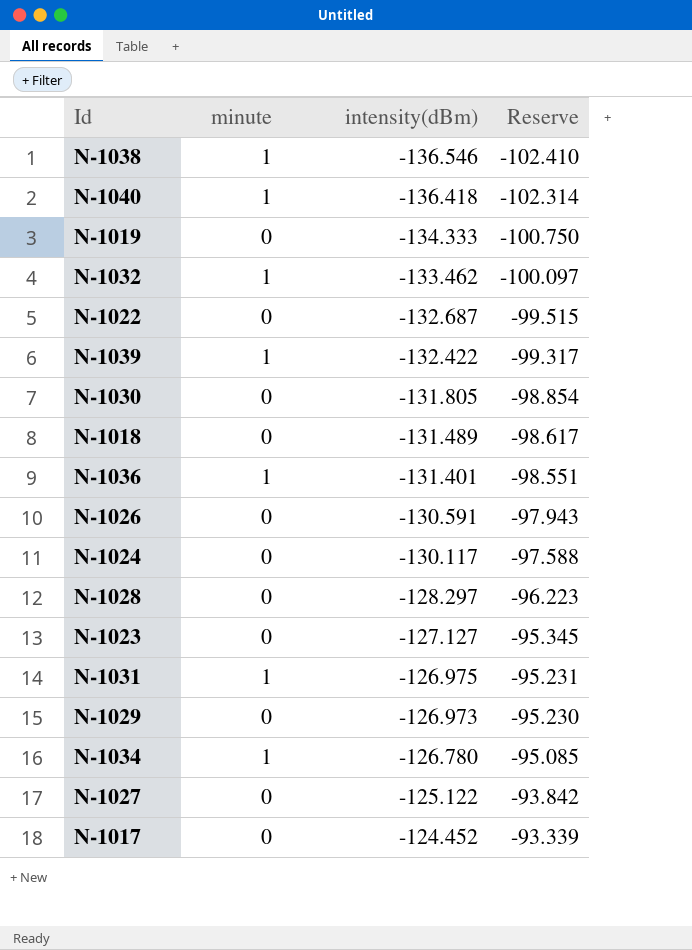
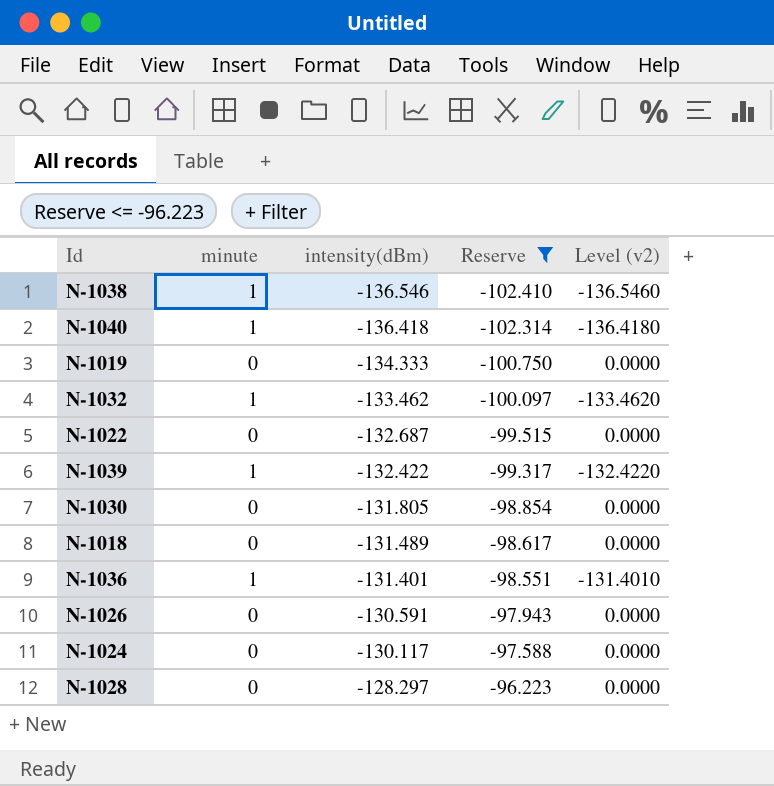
filter: none -> Reserve <= -96.223
column Level (v2) | formula: none -> [minute] * [intensity(dBm)]

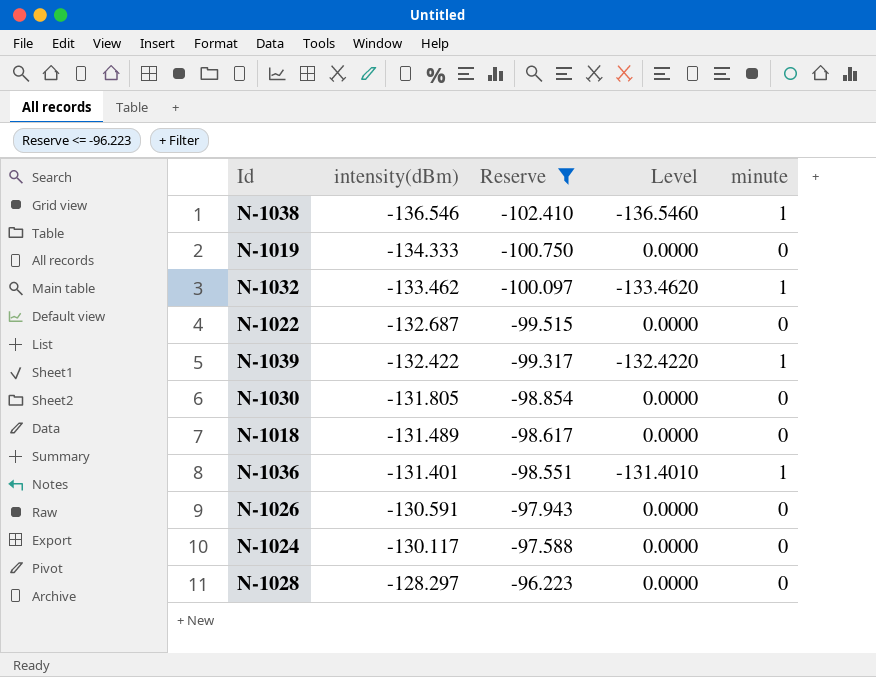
column name: Level (v2) -> Level
column minute | position: 2 -> 5
row N-1040: 1 | -136.418 | -102.314 | -136.4180 -> none

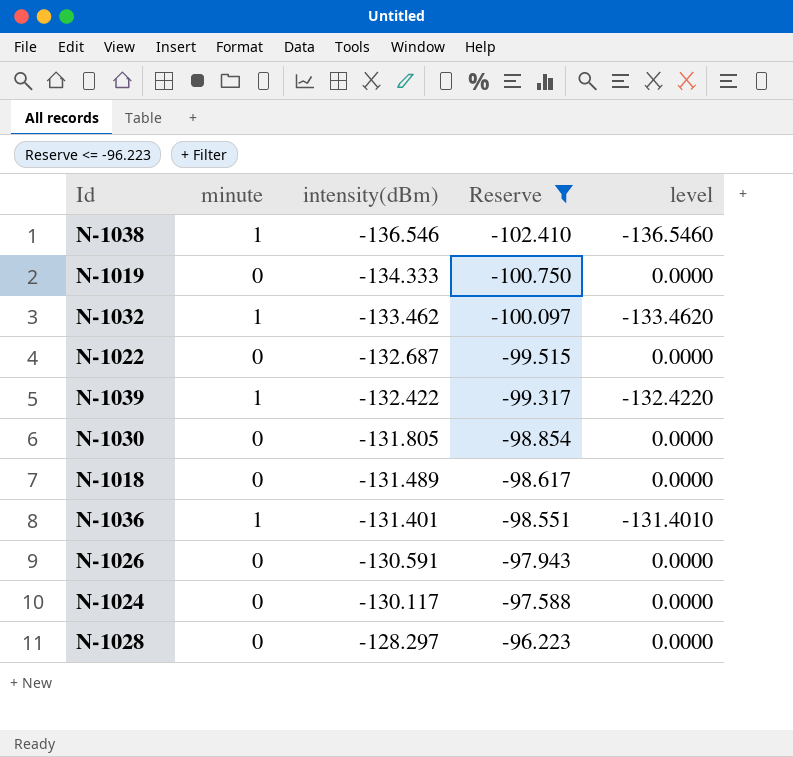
column minute | position: 5 -> 2
column name: Level -> level

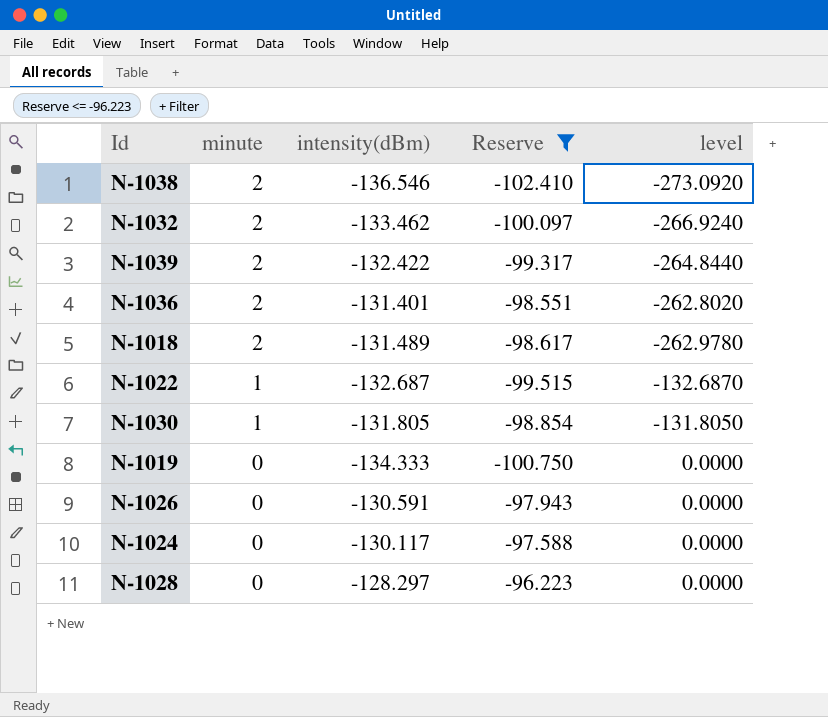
row order: intensity(dBm) ascending -> minute descending
N-1038 | minute: 1 -> 2
N-1038 | level: -136.5460 -> -273.0920
N-1032 | minute: 1 -> 2
N-1032 | level: -133.4620 -> -266.9240
N-1039 | minute: 1 -> 2
N-1039 | level: -132.4220 -> -264.8440
N-1036 | minute: 1 -> 2
N-1036 | level: -131.4010 -> -262.8020
N-1018 | minute: 0 -> 2
N-1018 | level: 0.0000 -> -262.9780
N-1022 | minute: 0 -> 1
N-1022 | level: 0.0000 -> -132.6870
N-1030 | minute: 0 -> 1
N-1030 | level: 0.0000 -> -131.8050

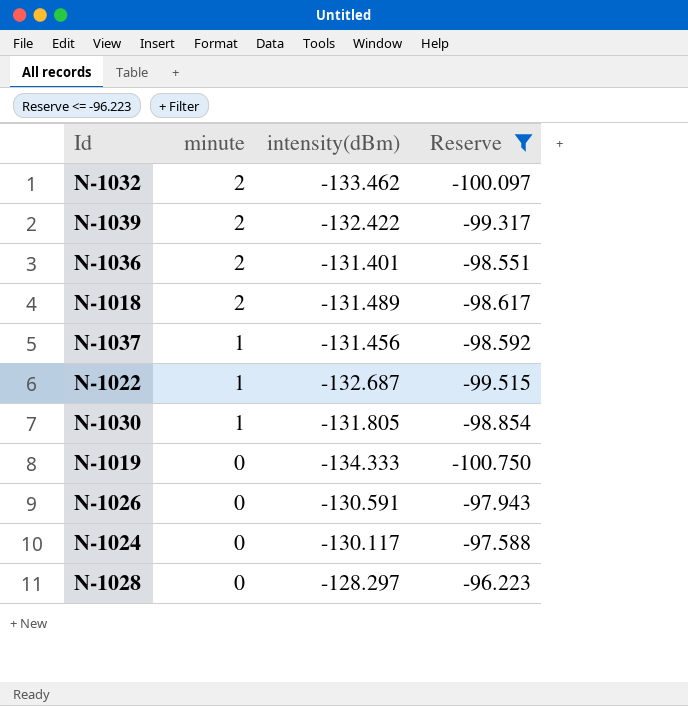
column level | formula: [minute] * [intensity(dBm)] -> none
row N-1038: 2 | -136.546 | -102.410 | -273.0920 -> none
row N-1037: none -> 1 | -131.456 | -98.592

